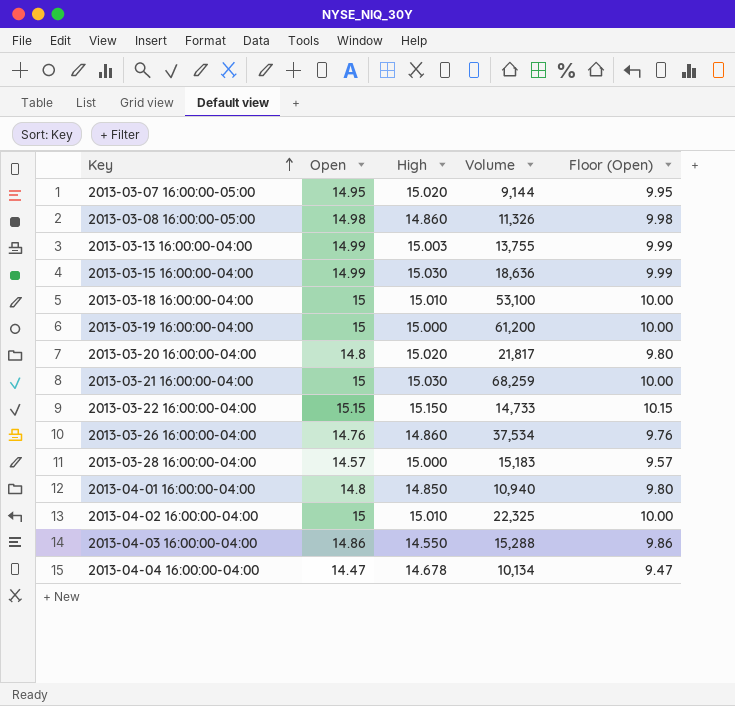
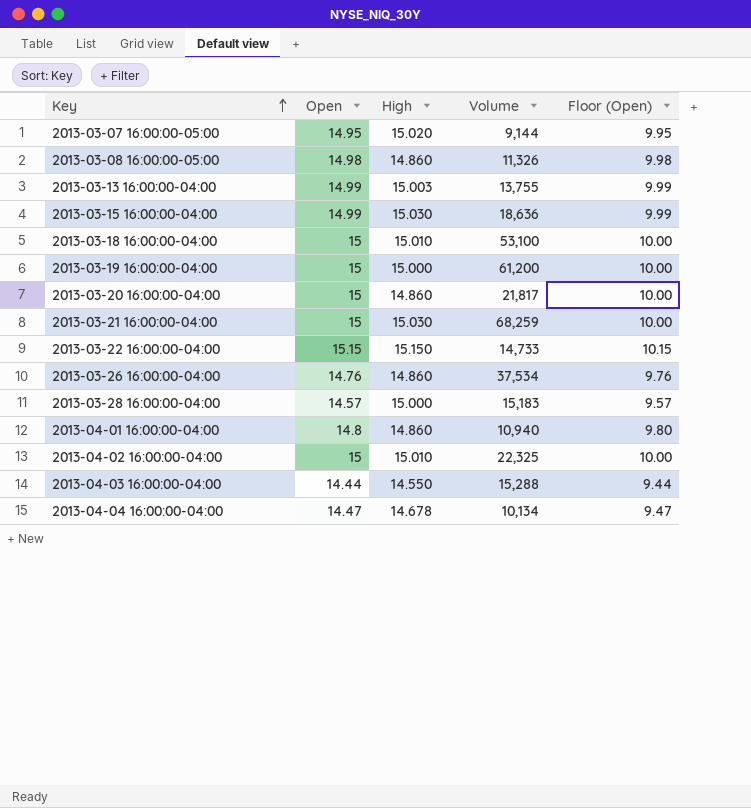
2013-03-20 16:00:00-04:00 | Open: 14.8 -> 15
2013-03-20 16:00:00-04:00 | High: 15.020 -> 14.860
2013-03-20 16:00:00-04:00 | Floor (Open): 9.80 -> 10.00
2013-04-01 16:00:00-04:00 | High: 14.850 -> 14.860
2013-04-03 16:00:00-04:00 | Open: 14.86 -> 14.44
2013-04-03 16:00:00-04:00 | Floor (Open): 9.86 -> 9.44

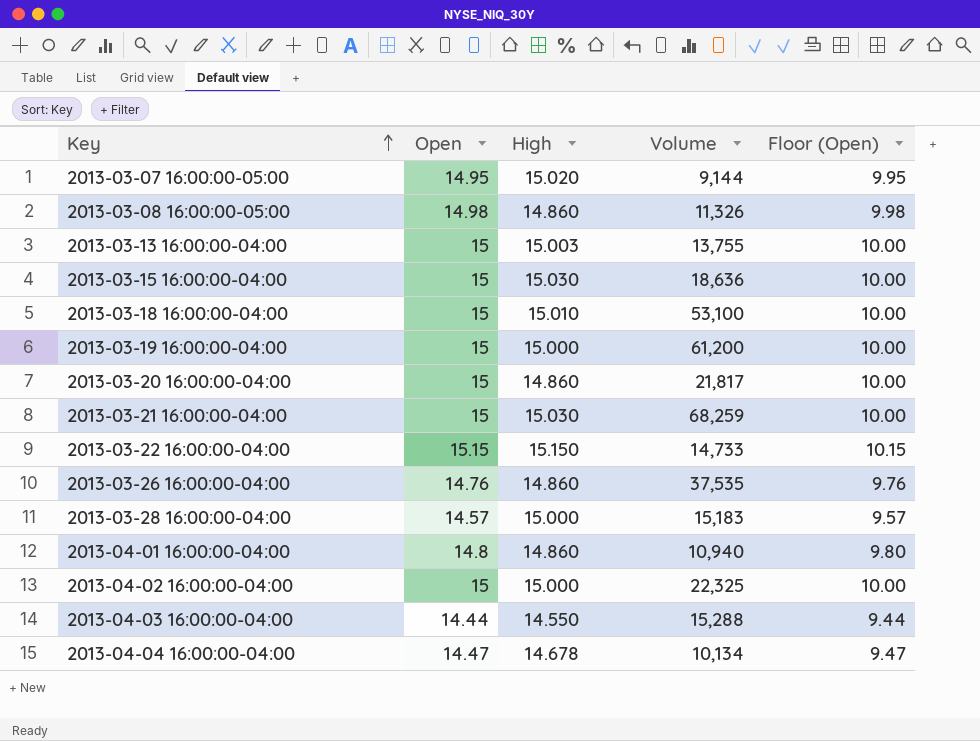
2013-03-13 16:00:00-04:00 | Open: 14.99 -> 15
2013-03-13 16:00:00-04:00 | Floor (Open): 9.99 -> 10.00
2013-03-15 16:00:00-04:00 | Open: 14.99 -> 15
2013-03-15 16:00:00-04:00 | Floor (Open): 9.99 -> 10.00
2013-03-26 16:00:00-04:00 | Volume: 37,534 -> 37,535
2013-04-02 16:00:00-04:00 | High: 15.010 -> 15.000

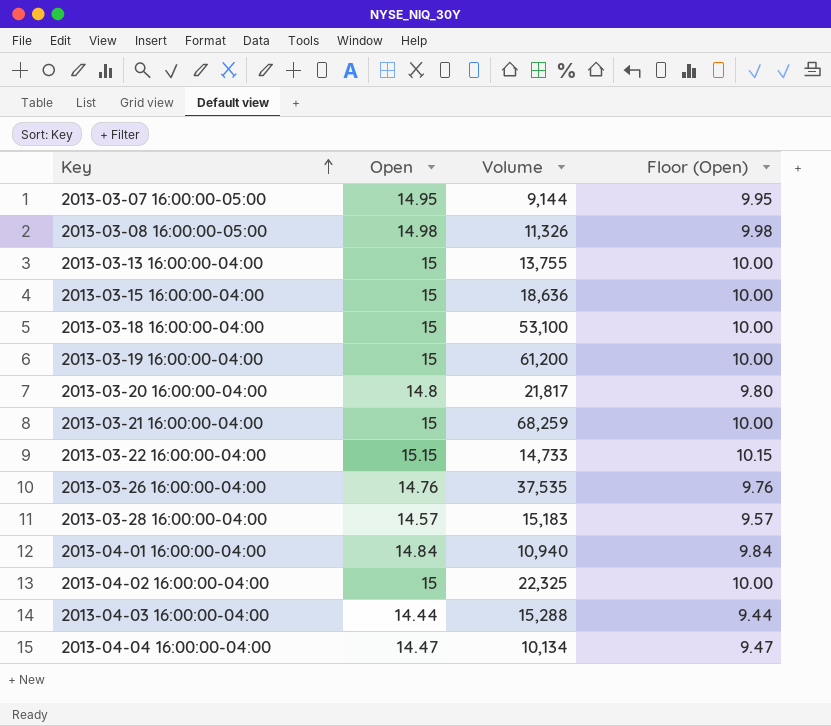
column High | position: 3 -> none
2013-03-20 16:00:00-04:00 | Open: 15 -> 14.8
2013-03-20 16:00:00-04:00 | Floor (Open): 10.00 -> 9.80
2013-04-01 16:00:00-04:00 | Open: 14.8 -> 14.84
2013-04-01 16:00:00-04:00 | Floor (Open): 9.80 -> 9.84

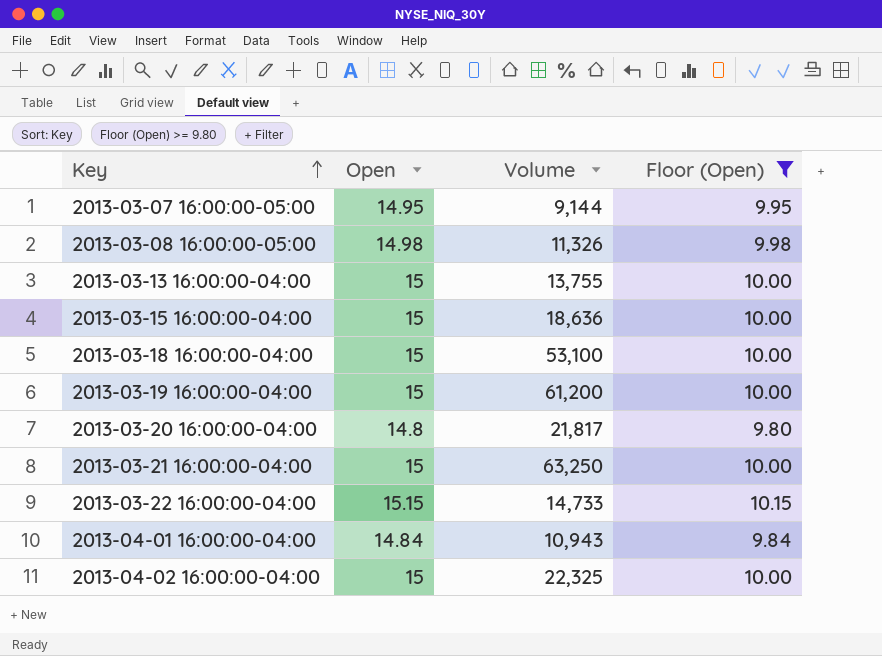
filter: none -> Floor (Open) >= 9.80
2013-03-21 16:00:00-04:00 | Volume: 68,259 -> 63,250
2013-04-01 16:00:00-04:00 | Volume: 10,940 -> 10,943

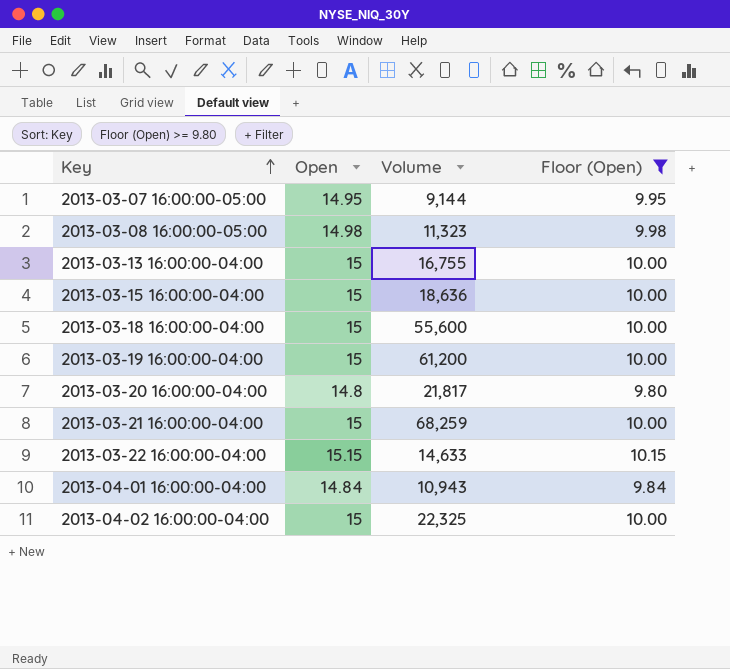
2013-03-08 16:00:00-05:00 | Volume: 11,326 -> 11,323
2013-03-13 16:00:00-04:00 | Volume: 13,755 -> 16,755
2013-03-18 16:00:00-04:00 | Volume: 53,100 -> 55,600
2013-03-21 16:00:00-04:00 | Volume: 63,250 -> 68,259
2013-03-22 16:00:00-04:00 | Volume: 14,733 -> 14,633

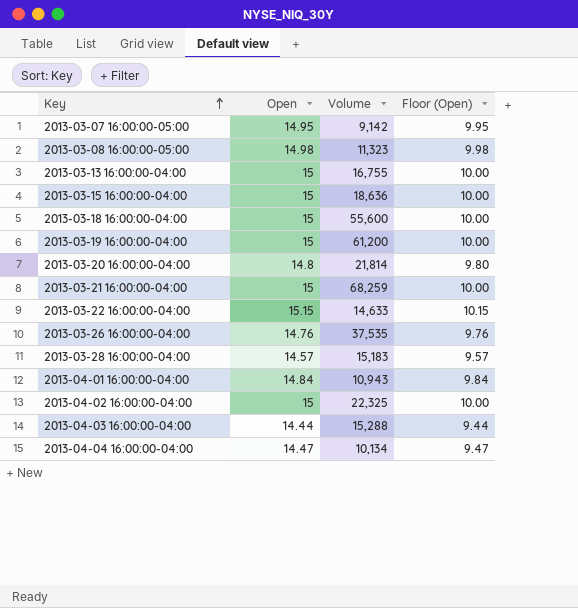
filter: Floor (Open) >= 9.80 -> none
2013-03-07 16:00:00-05:00 | Volume: 9,144 -> 9,142
2013-03-20 16:00:00-04:00 | Volume: 21,817 -> 21,814

